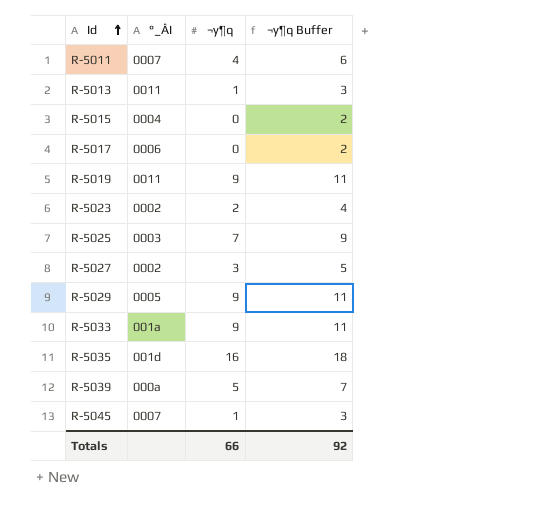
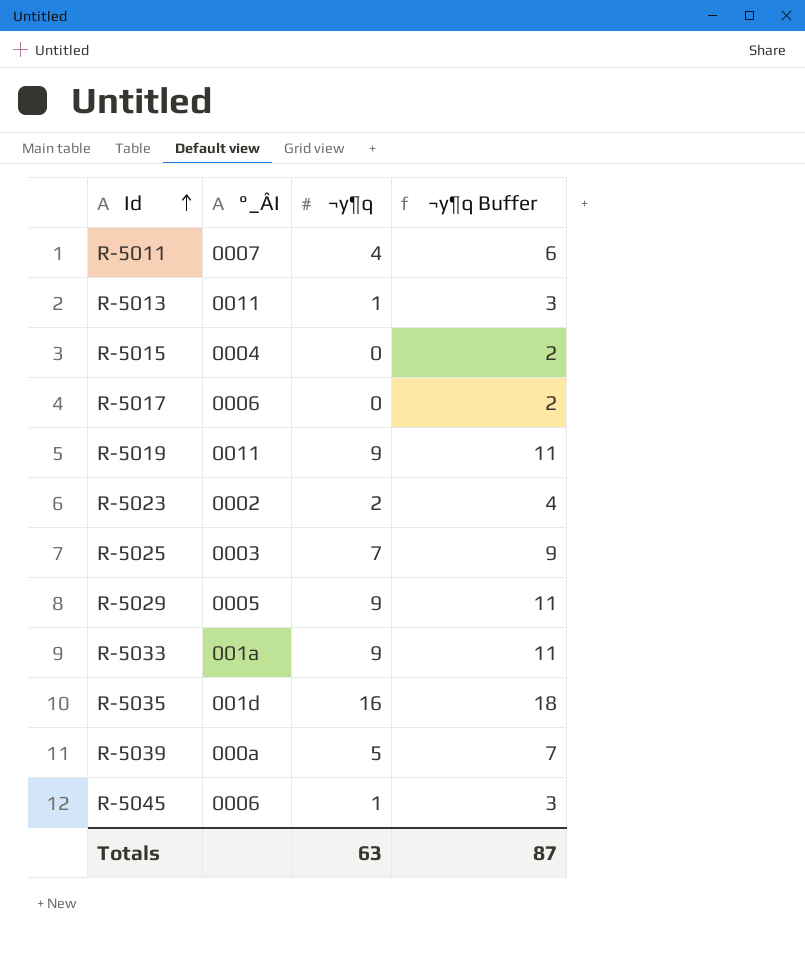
row R-5027: 0002 | 3 | 5 -> none
R-5045 | °_ÂI: 0007 -> 0006
Totals | ¬y¶q: 66 -> 63
Totals | ¬y¶q Buffer: 92 -> 87

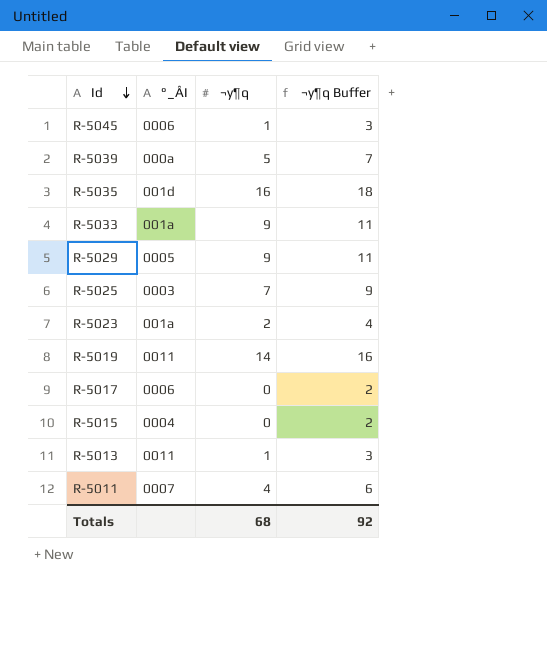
row order: Id ascending -> Id descending
R-5023 | °_ÂI: 0002 -> 001a
R-5019 | ¬y¶q: 9 -> 14
R-5019 | ¬y¶q Buffer: 11 -> 16
Totals | ¬y¶q: 63 -> 68
Totals | ¬y¶q Buffer: 87 -> 92

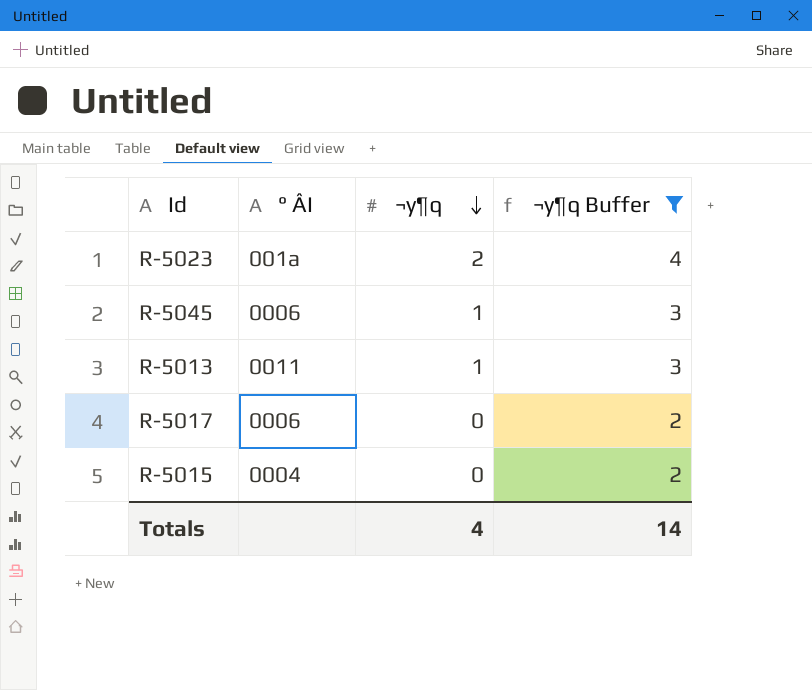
filter: none -> ¬y¶q Buffer <= 4
row order: Id descending -> ¬y¶q descending
column name: °_ÂI -> ° ÂI
Totals | ¬y¶q: 68 -> 4
Totals | ¬y¶q Buffer: 92 -> 14

